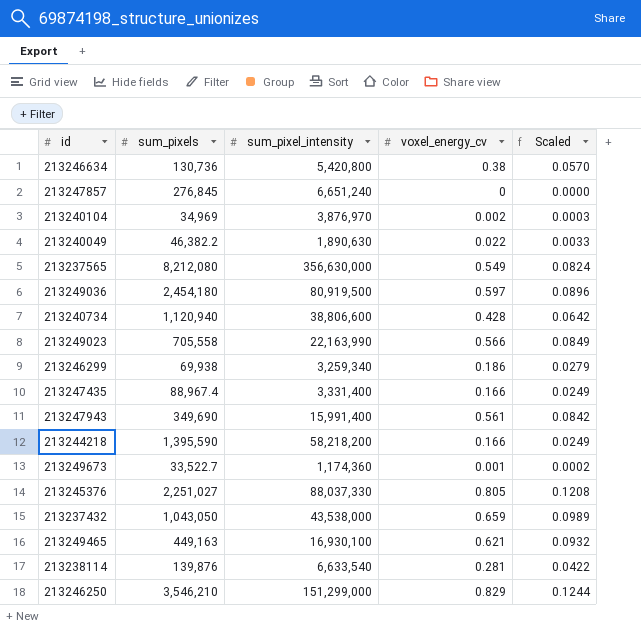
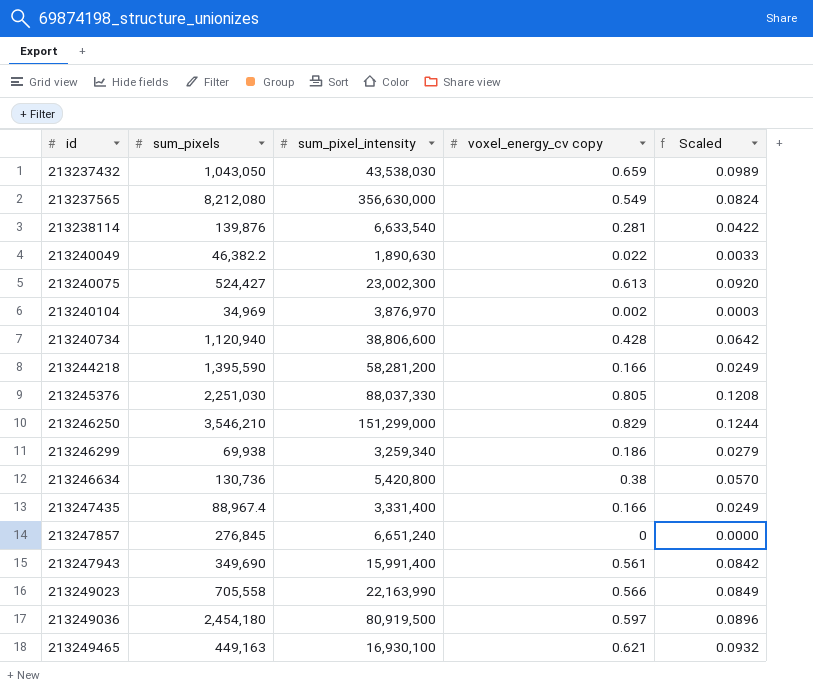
row order: none -> id ascending
column name: voxel_energy_cv -> voxel_energy_cv copy
row 213249673: 33,522.7 | 1,174,360 | 0.001 | 0.0002 -> none
213237432 | sum_pixel_intensity: 43,538,000 -> 43,538,030
row 213240075: none -> 524,427 | 23,002,300 | 0.613 | 0.0920
213244218 | sum_pixel_intensity: 58,218,200 -> 58,281,200
213245376 | sum_pixels: 2,251,027 -> 2,251,030

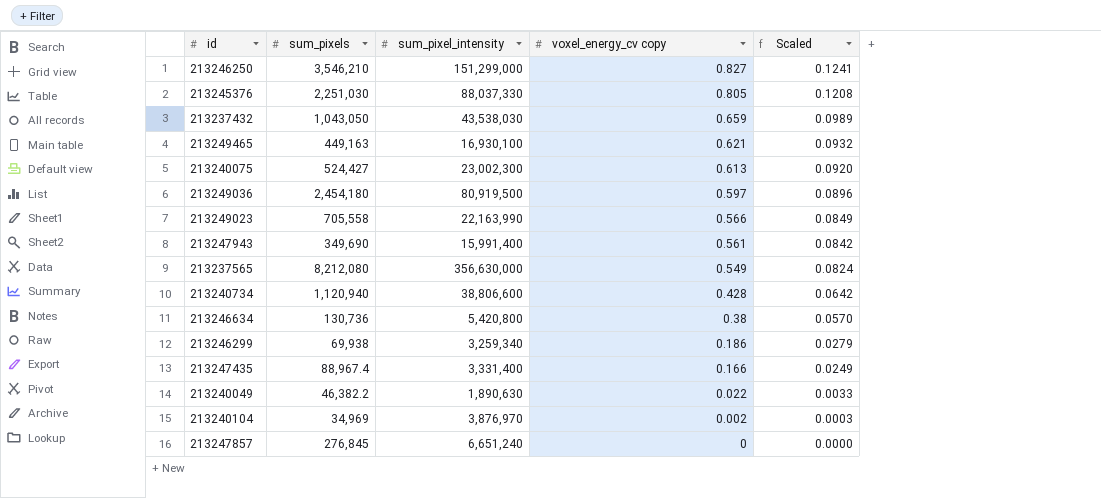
row order: id ascending -> voxel_energy_cv copy descending
row 213238114: 139,876 | 6,633,540 | 0.281 | 0.0422 -> none
row 213244218: 1,395,590 | 58,281,200 | 0.166 | 0.0249 -> none
213246250 | voxel_energy_cv copy: 0.829 -> 0.827
213246250 | Scaled: 0.1244 -> 0.1241

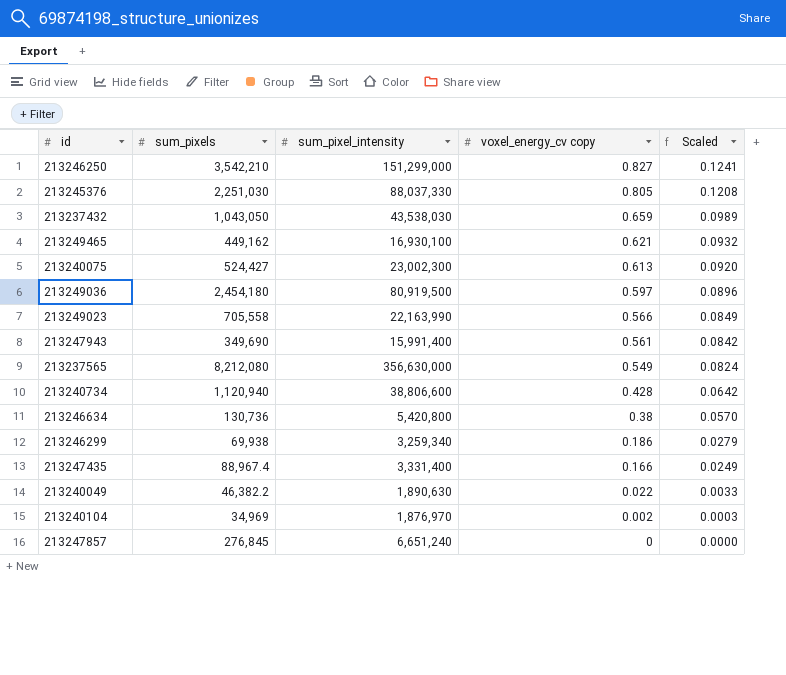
213246250 | sum_pixels: 3,546,210 -> 3,542,210
213249465 | sum_pixels: 449,163 -> 449,162
213240104 | sum_pixel_intensity: 3,876,970 -> 1,876,970

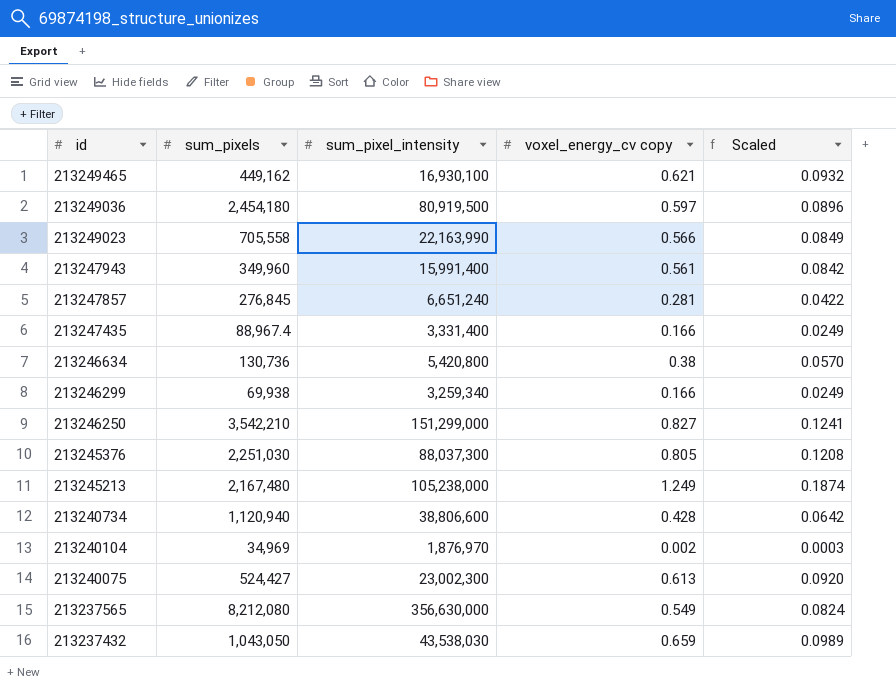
row order: voxel_energy_cv copy descending -> id descending
row 213240049: 46,382.2 | 1,890,630 | 0.022 | 0.0033 -> none
213247943 | sum_pixels: 349,690 -> 349,960
213247857 | voxel_energy_cv copy: 0 -> 0.281
213247857 | Scaled: 0.0000 -> 0.0422
213246299 | voxel_energy_cv copy: 0.186 -> 0.166
213246299 | Scaled: 0.0279 -> 0.0249
213245376 | sum_pixel_intensity: 88,037,330 -> 88,037,300
row 213245213: none -> 2,167,480 | 105,238,000 | 1.249 | 0.1874

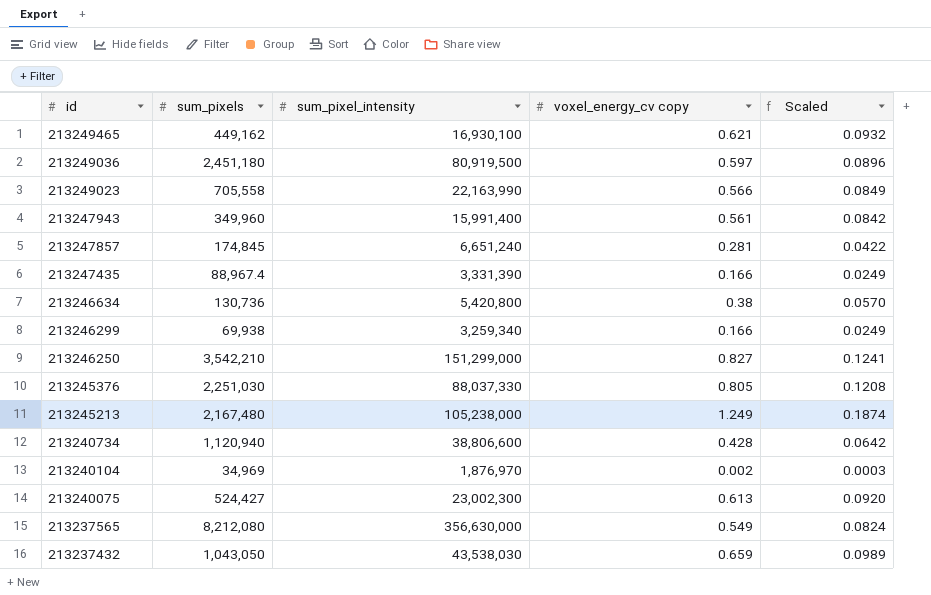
213249036 | sum_pixels: 2,454,180 -> 2,451,180
213247857 | sum_pixels: 276,845 -> 174,845
213247435 | sum_pixel_intensity: 3,331,400 -> 3,331,390
213245376 | sum_pixel_intensity: 88,037,300 -> 88,037,330

